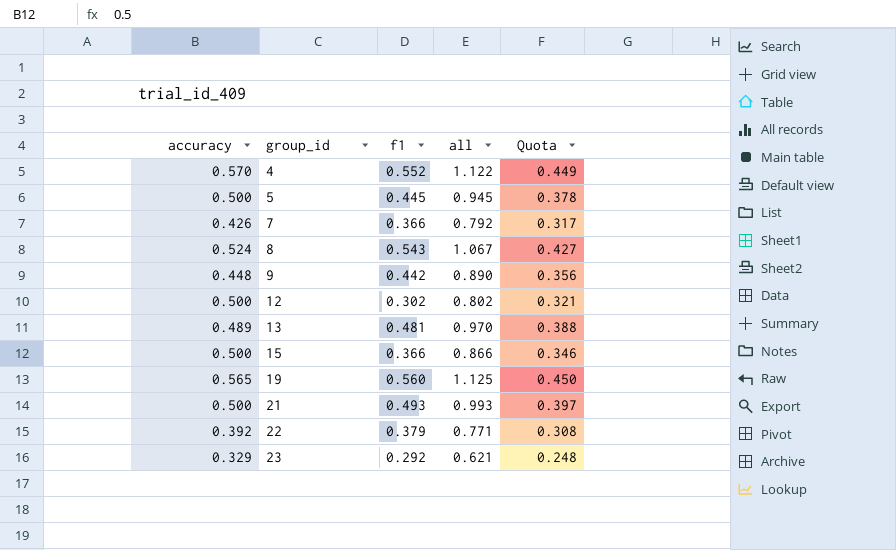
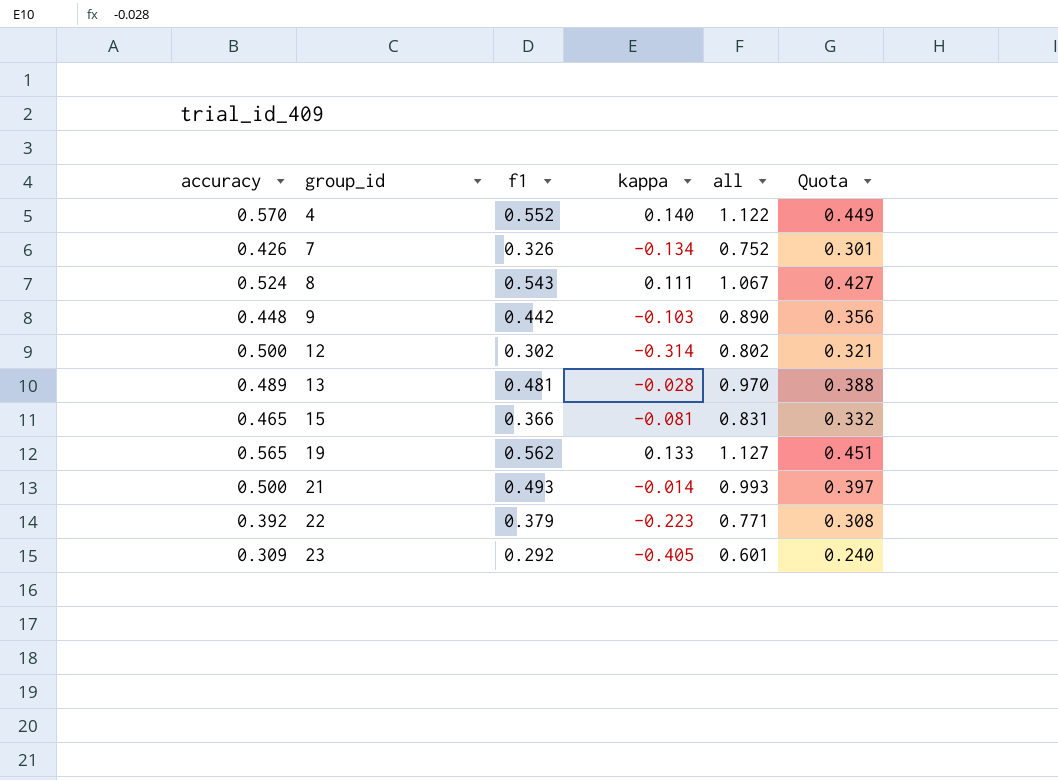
column kappa | position: none -> 4
row 5: 0.500 | 0.445 | 0.945 | 0.378 -> none
7 | f1: 0.366 -> 0.326
7 | all: 0.792 -> 0.752
7 | Quota: 0.317 -> 0.301
15 | accuracy: 0.500 -> 0.465
15 | all: 0.866 -> 0.831
15 | Quota: 0.346 -> 0.332
19 | f1: 0.560 -> 0.562
19 | all: 1.125 -> 1.127
19 | Quota: 0.450 -> 0.451
23 | accuracy: 0.329 -> 0.309
23 | all: 0.621 -> 0.601
23 | Quota: 0.248 -> 0.240

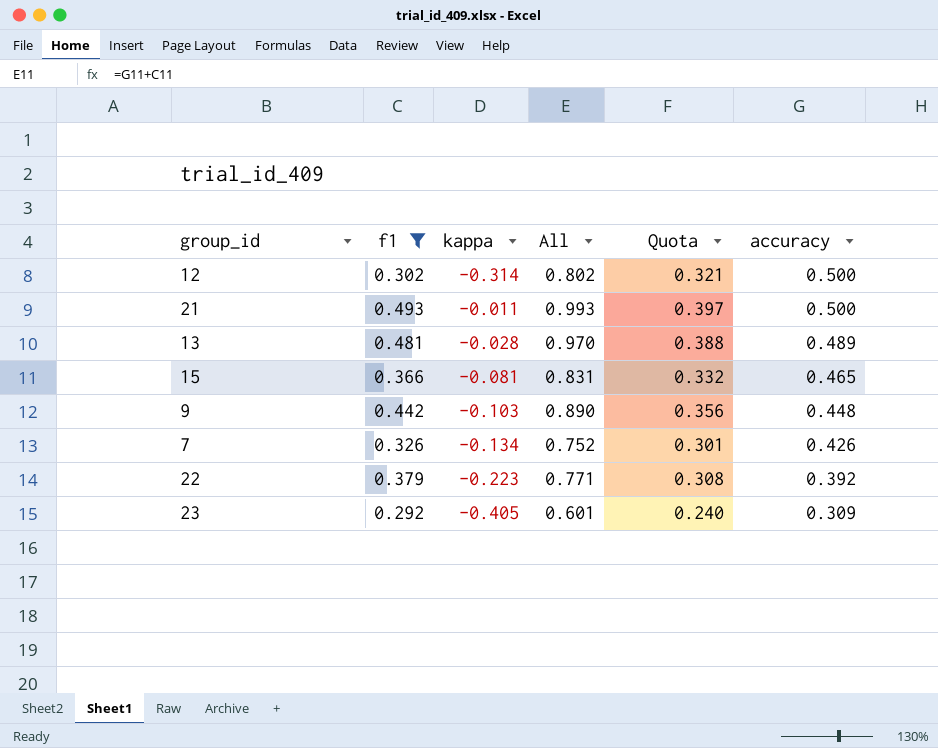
filter: none -> f1 <= 0.493
row order: group_id ascending -> accuracy descending
column name: all -> All
column accuracy | position: 1 -> 6
21 | kappa: -0.014 -> -0.011

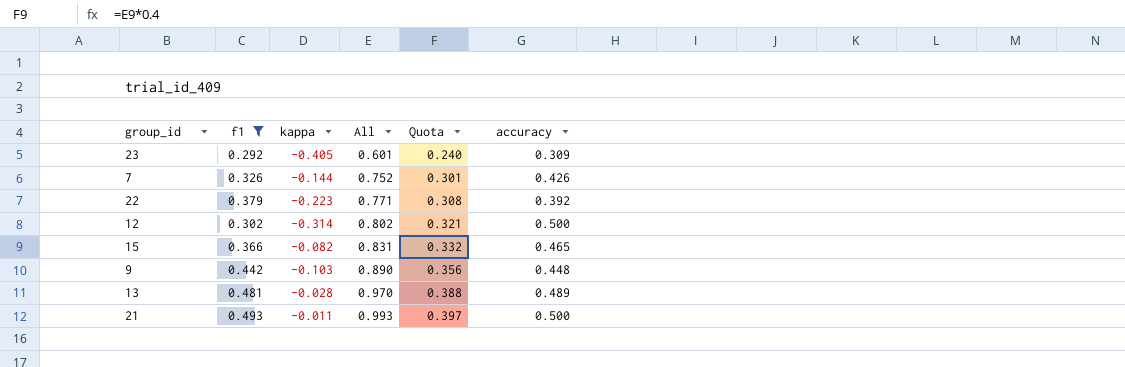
row order: accuracy descending -> All ascending
7 | kappa: -0.134 -> -0.144
15 | kappa: -0.081 -> -0.082

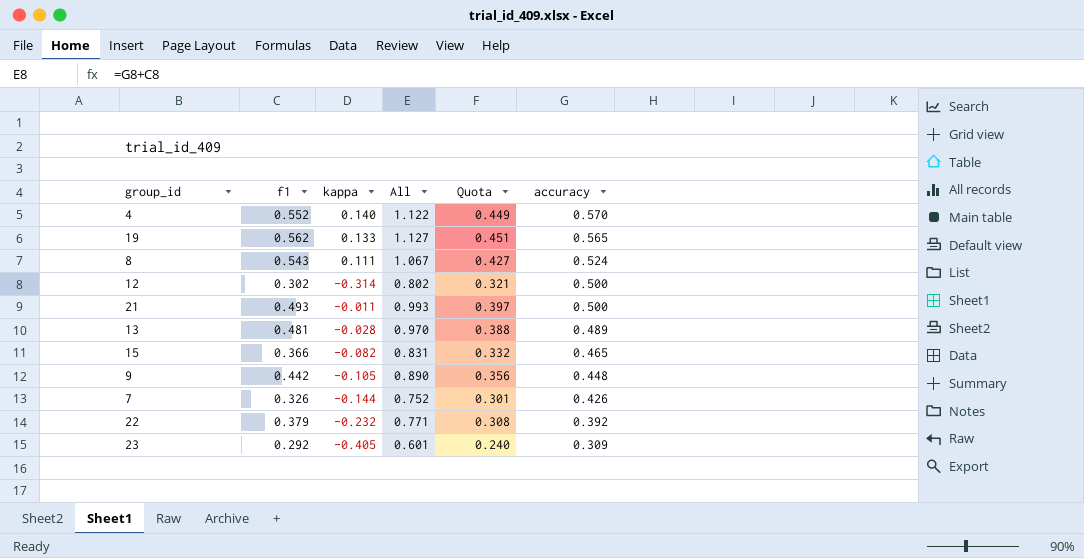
filter: f1 <= 0.493 -> none
row order: All ascending -> accuracy descending
9 | kappa: -0.103 -> -0.105
22 | kappa: -0.223 -> -0.232

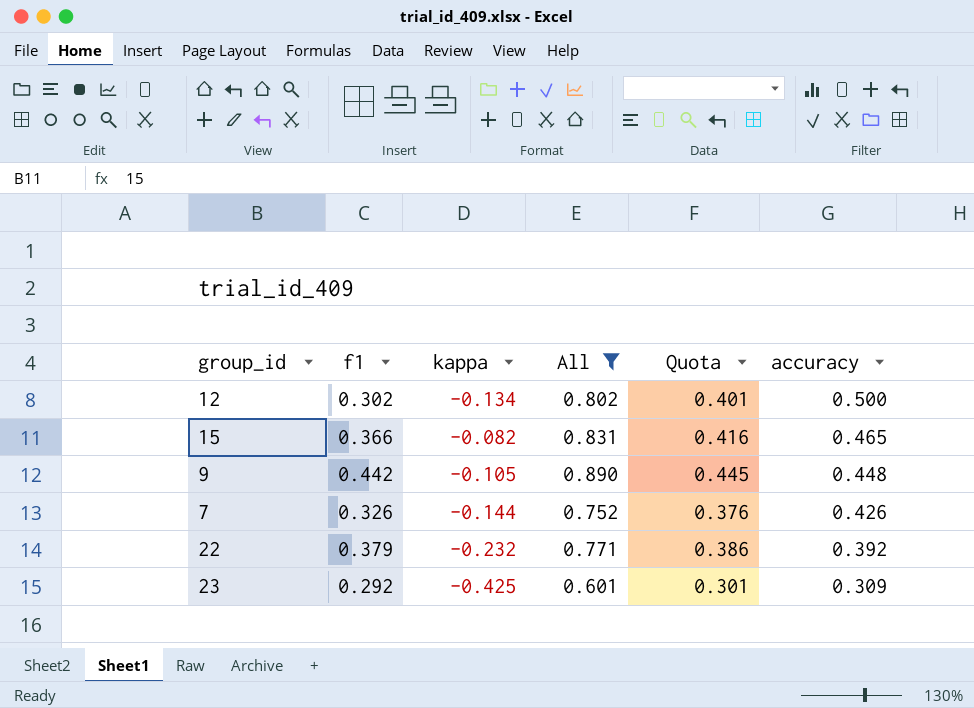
filter: none -> All <= 0.890
column Quota | formula: [All] * 0.4 -> [All] * 0.5
12 | kappa: -0.314 -> -0.134
23 | kappa: -0.405 -> -0.425

